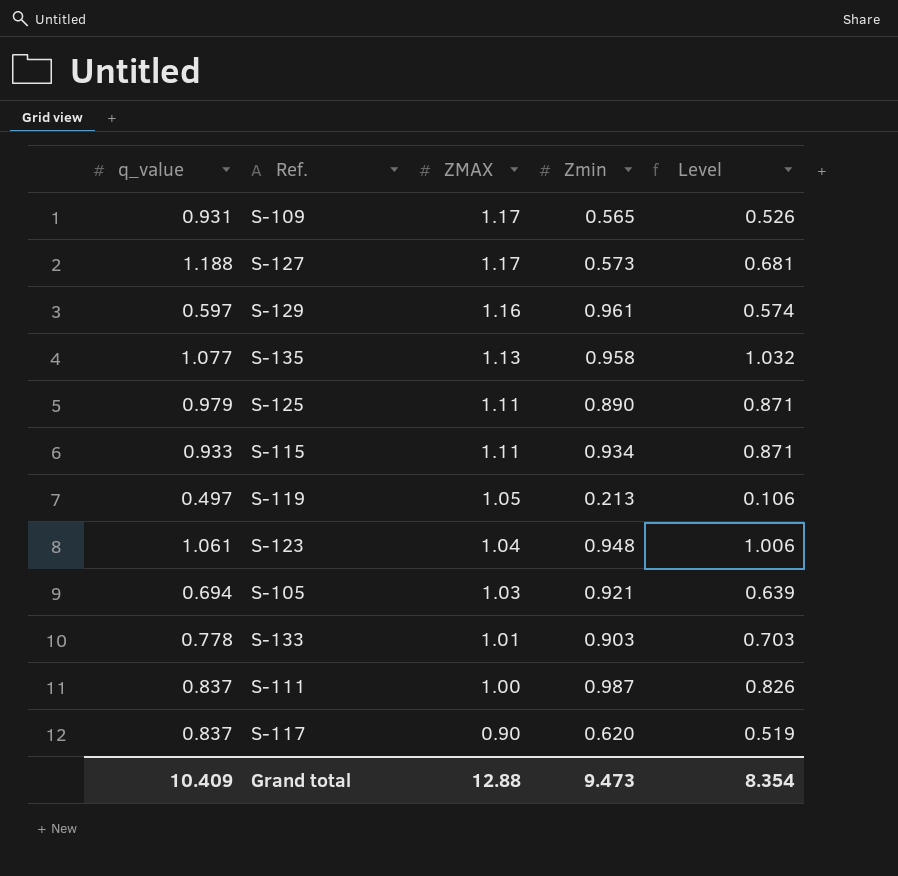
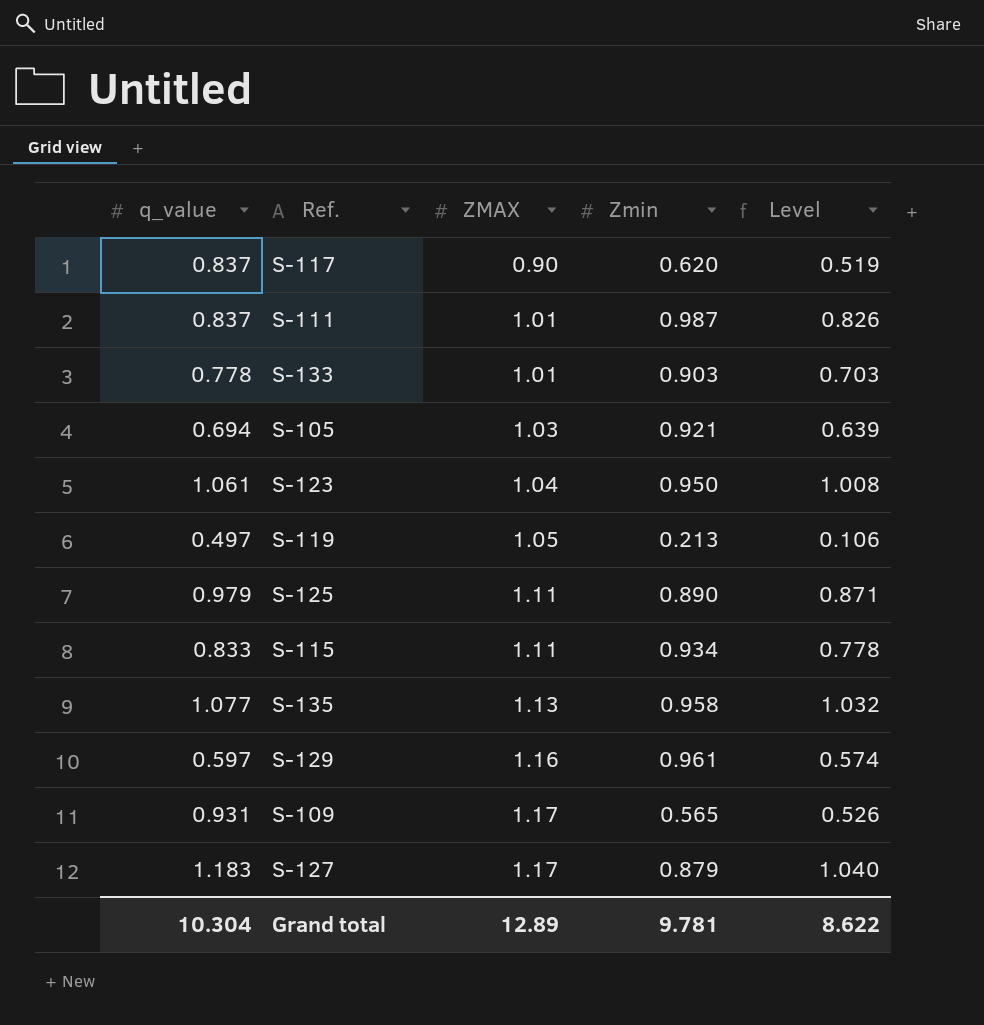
row order: ZMAX descending -> ZMAX ascending
S-111 | ZMAX: 1.00 -> 1.01
S-123 | Zmin: 0.948 -> 0.950
S-123 | Level: 1.006 -> 1.008
S-115 | q_value: 0.933 -> 0.833
S-115 | Level: 0.871 -> 0.778
S-127 | q_value: 1.188 -> 1.183
S-127 | Zmin: 0.573 -> 0.879
S-127 | Level: 0.681 -> 1.040
Grand total | q_value: 10.409 -> 10.304
Grand total | ZMAX: 12.88 -> 12.89
Grand total | Zmin: 9.473 -> 9.781
Grand total | Level: 8.354 -> 8.622

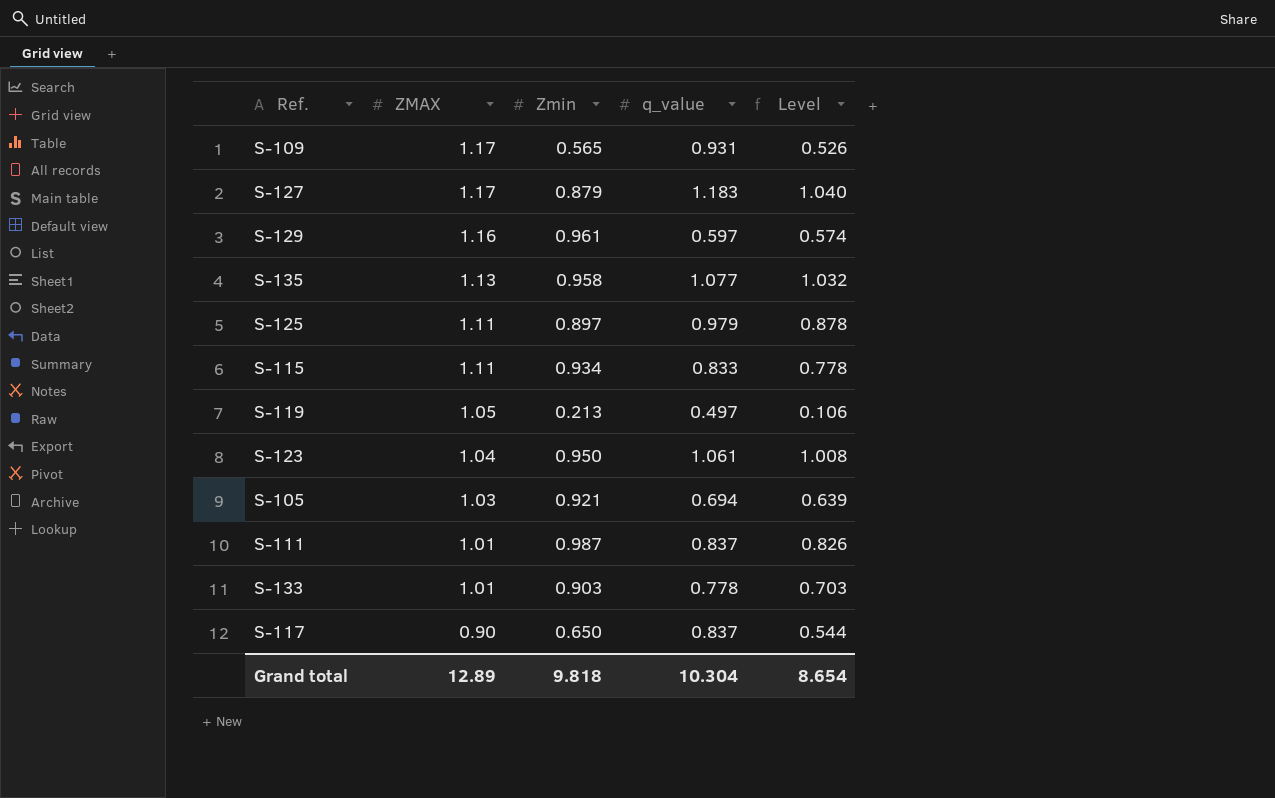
row order: ZMAX ascending -> ZMAX descending
column q_value | position: 1 -> 4
S-125 | Zmin: 0.890 -> 0.897
S-125 | Level: 0.871 -> 0.878
S-117 | Zmin: 0.620 -> 0.650
S-117 | Level: 0.519 -> 0.544
Grand total | Zmin: 9.781 -> 9.818
Grand total | Level: 8.622 -> 8.654

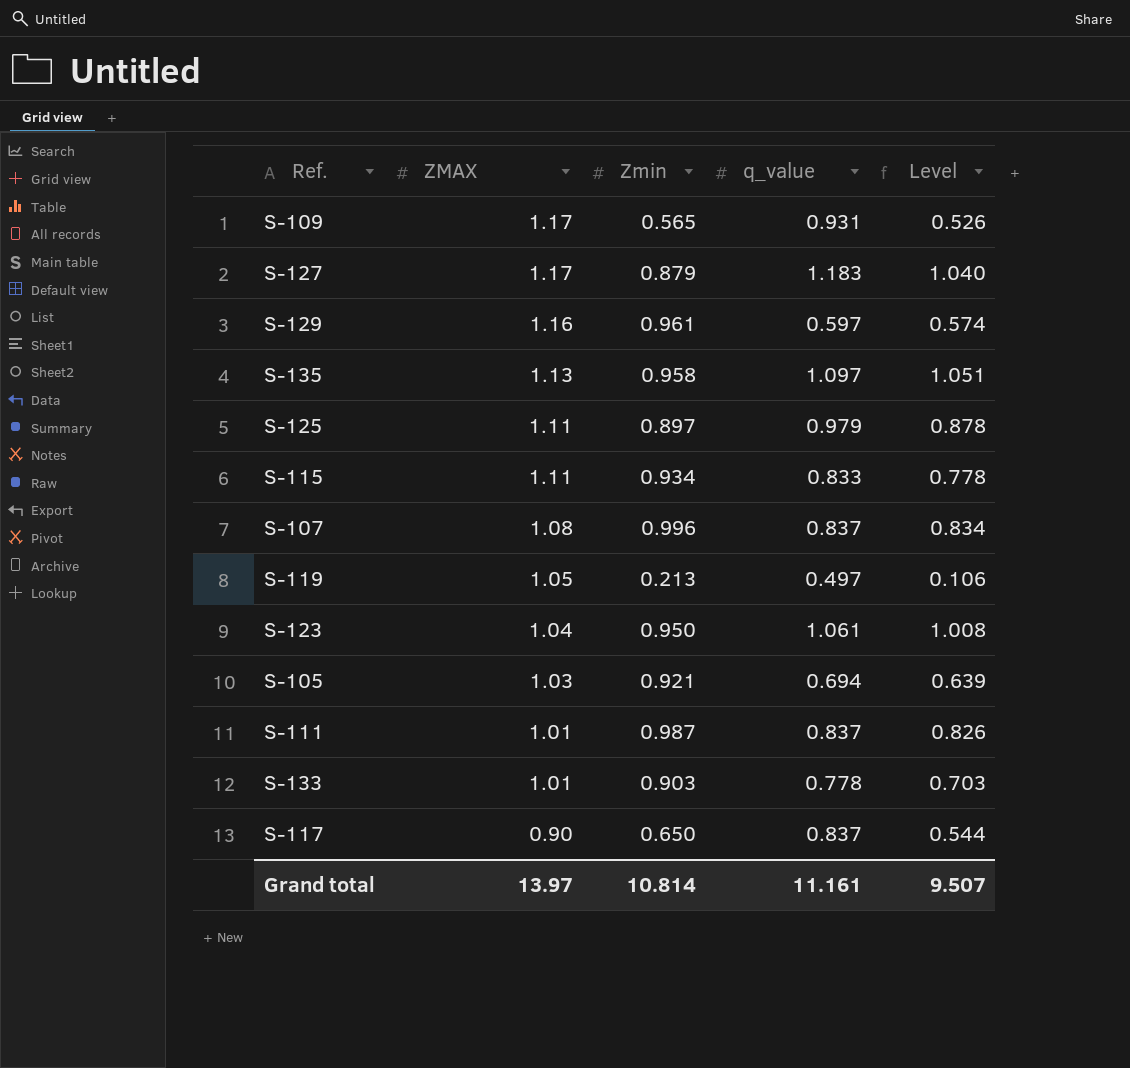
S-135 | q_value: 1.077 -> 1.097
S-135 | Level: 1.032 -> 1.051
row S-107: none -> 1.08 | 0.996 | 0.837 | 0.834
Grand total | ZMAX: 12.89 -> 13.97
Grand total | Zmin: 9.818 -> 10.814
Grand total | q_value: 10.304 -> 11.161
Grand total | Level: 8.654 -> 9.507

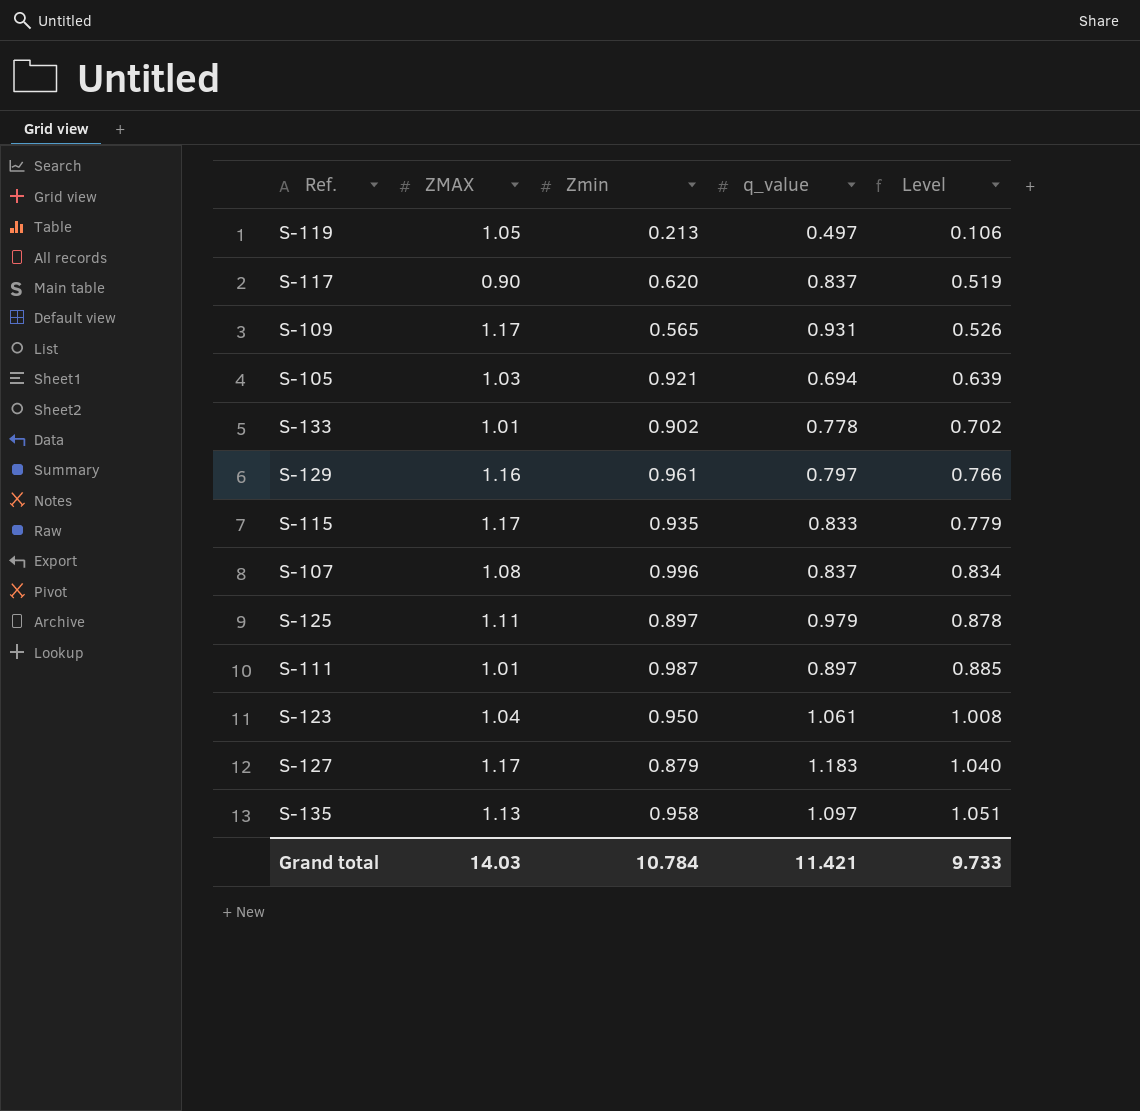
row order: ZMAX descending -> Level ascending
S-117 | Zmin: 0.650 -> 0.620
S-117 | Level: 0.544 -> 0.519
S-133 | Zmin: 0.903 -> 0.902
S-133 | Level: 0.703 -> 0.702
S-129 | q_value: 0.597 -> 0.797
S-129 | Level: 0.574 -> 0.766
S-115 | ZMAX: 1.11 -> 1.17
S-115 | Zmin: 0.934 -> 0.935
S-115 | Level: 0.778 -> 0.779
S-111 | q_value: 0.837 -> 0.897
S-111 | Level: 0.826 -> 0.885
Grand total | ZMAX: 13.97 -> 14.03
Grand total | Zmin: 10.814 -> 10.784
Grand total | q_value: 11.161 -> 11.421
Grand total | Level: 9.507 -> 9.733

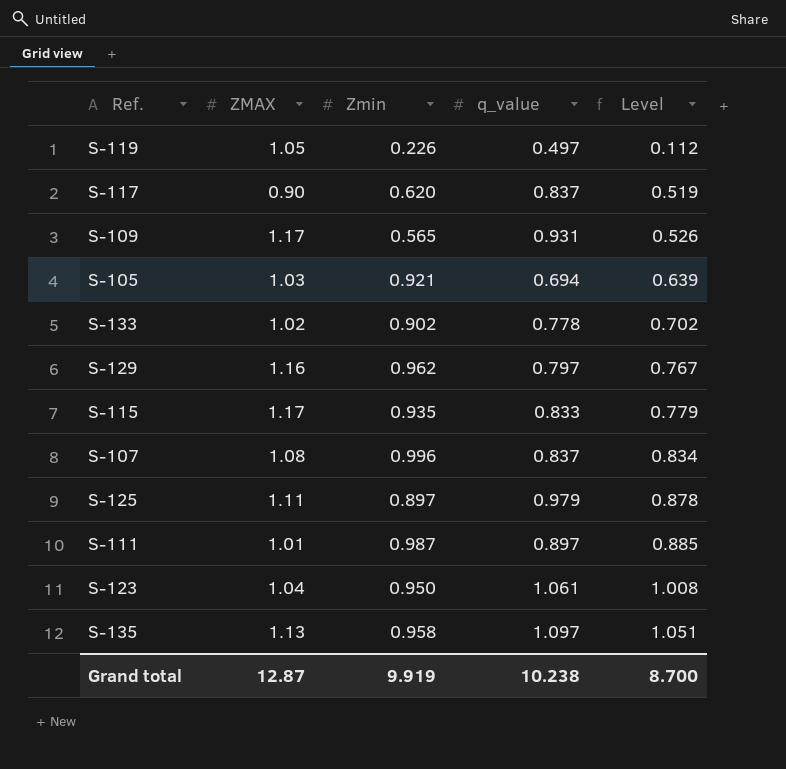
row S-127: 1.17 | 0.879 | 1.183 | 1.040 -> none
S-119 | Zmin: 0.213 -> 0.226
S-119 | Level: 0.106 -> 0.112
S-133 | ZMAX: 1.01 -> 1.02
S-129 | Zmin: 0.961 -> 0.962
S-129 | Level: 0.766 -> 0.767
Grand total | ZMAX: 14.03 -> 12.87
Grand total | Zmin: 10.784 -> 9.919
Grand total | q_value: 11.421 -> 10.238
Grand total | Level: 9.733 -> 8.700

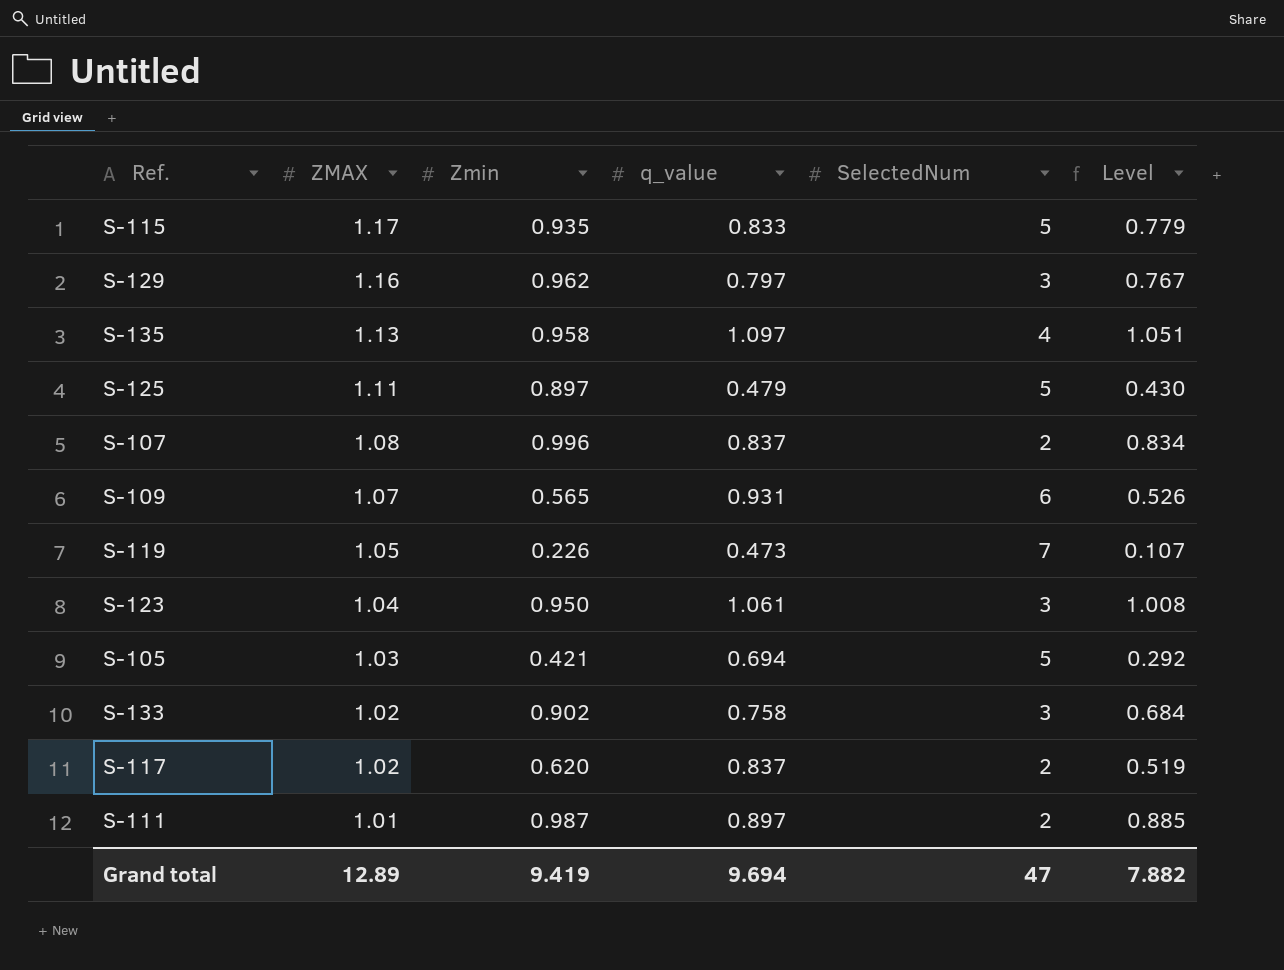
row order: Level ascending -> ZMAX descending
column SelectedNum | position: none -> 5
S-125 | q_value: 0.979 -> 0.479
S-125 | Level: 0.878 -> 0.430
S-109 | ZMAX: 1.17 -> 1.07
S-119 | q_value: 0.497 -> 0.473
S-119 | Level: 0.112 -> 0.107
S-105 | Zmin: 0.921 -> 0.421
S-105 | Level: 0.639 -> 0.292
S-133 | q_value: 0.778 -> 0.758
S-133 | Level: 0.702 -> 0.684
S-117 | ZMAX: 0.90 -> 1.02
Grand total | ZMAX: 12.87 -> 12.89
Grand total | Zmin: 9.919 -> 9.419
Grand total | q_value: 10.238 -> 9.694
Grand total | Level: 8.700 -> 7.882

